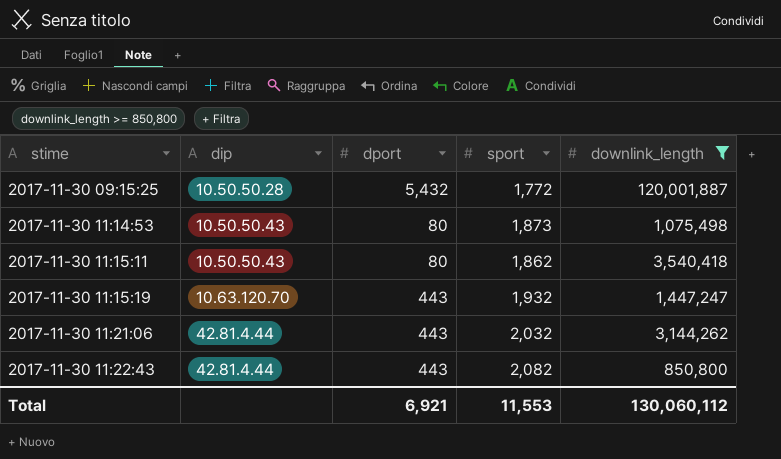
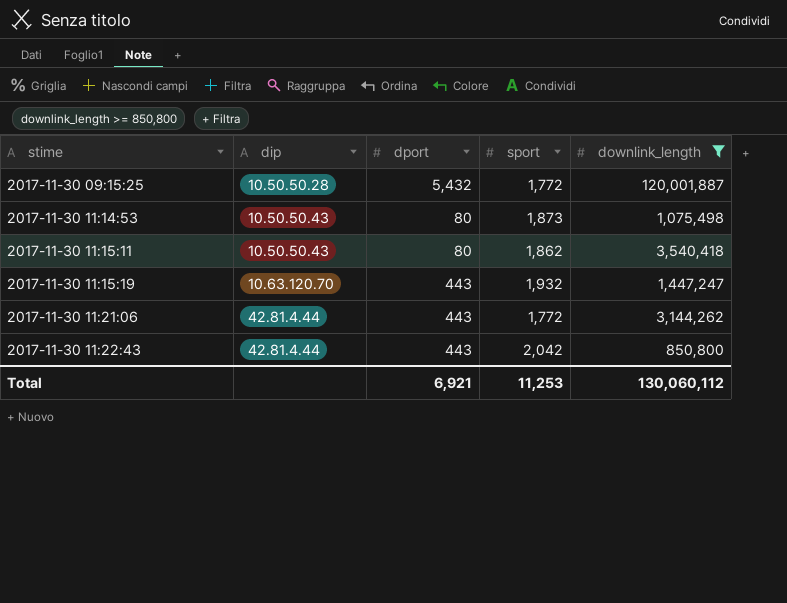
2017-11-30 11:21:06 | sport: 2,032 -> 1,772
2017-11-30 11:22:43 | sport: 2,082 -> 2,042
Total | sport: 11,553 -> 11,253

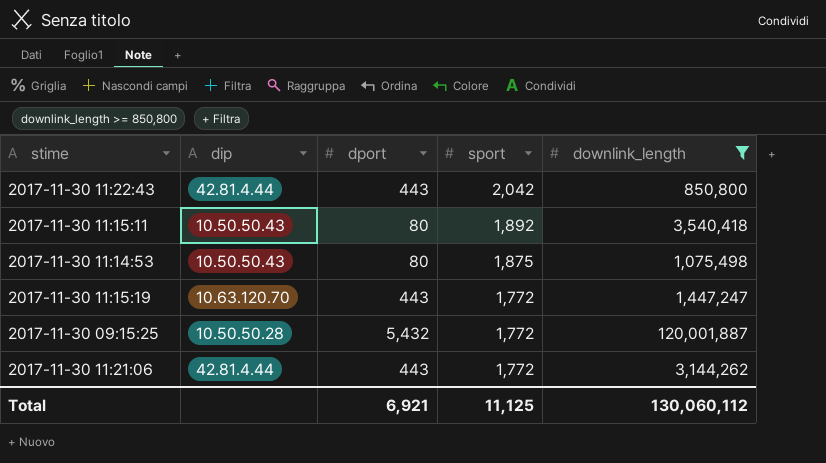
row order: stime ascending -> sport descending
2017-11-30 11:15:11 | sport: 1,862 -> 1,892
2017-11-30 11:14:53 | sport: 1,873 -> 1,875
2017-11-30 11:15:19 | sport: 1,932 -> 1,772
Total | sport: 11,253 -> 11,125

